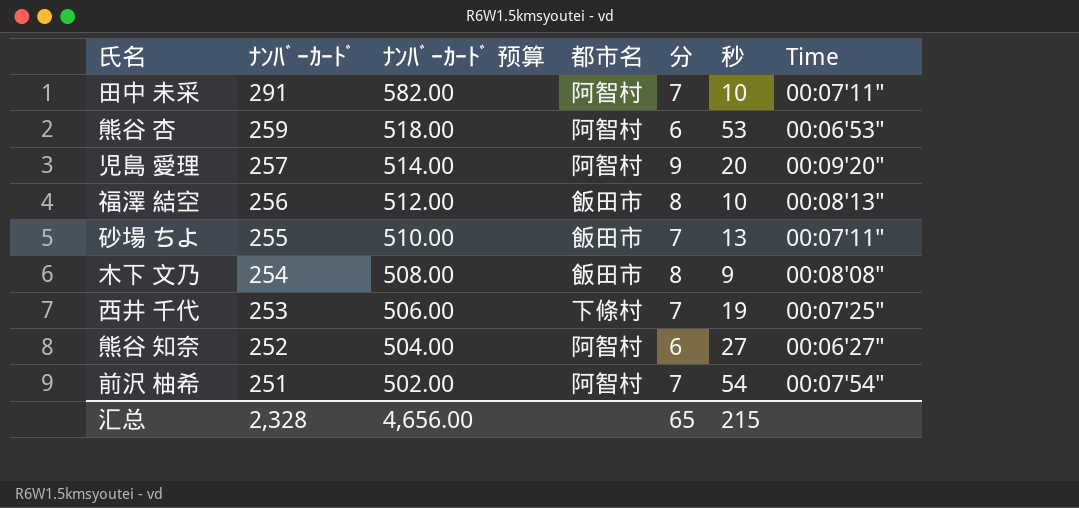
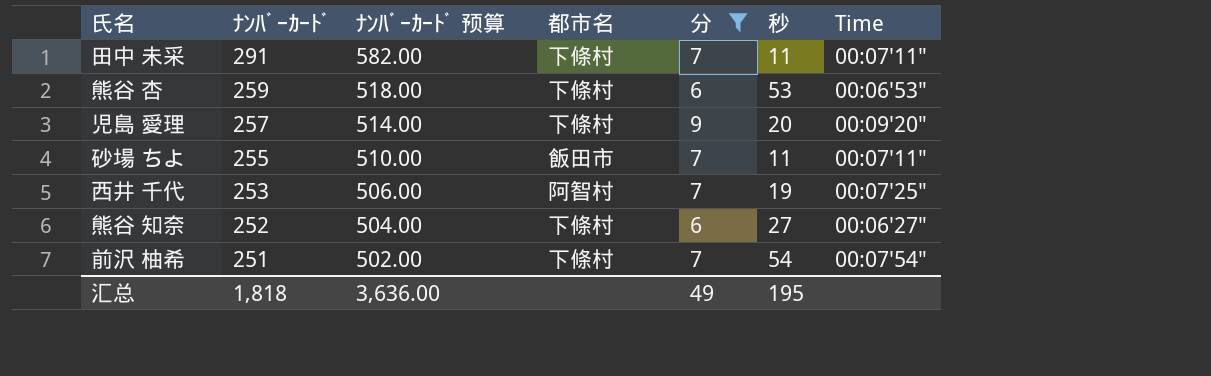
filter: none -> 分 != 8
田中 未采 | 都市名: 阿智村 -> 下條村
田中 未采 | 秒: 10 -> 11
熊谷 杏 | 都市名: 阿智村 -> 下條村
児島 愛理 | 都市名: 阿智村 -> 下條村
砂場 ちよ | 秒: 13 -> 11
西井 千代 | 都市名: 下條村 -> 阿智村
熊谷 知奈 | 都市名: 阿智村 -> 下條村
前沢 柚希 | 都市名: 阿智村 -> 下條村
汇总 | ﾅﾝﾊﾞｰｶｰﾄﾞ: 2,328 -> 1,818
汇总 | ﾅﾝﾊﾞｰｶｰﾄﾞ 预算: 4,656.00 -> 3,636.00
汇总 | 分: 65 -> 49
汇总 | 秒: 215 -> 195

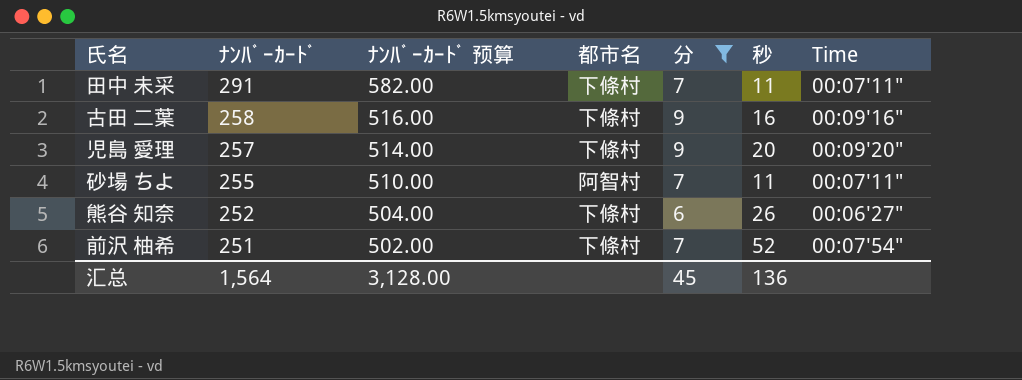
row 熊谷 杏: 259 | 518.00 | 下條村 | 6 | 53 | 00:06'53" -> none
row 西井 千代: 253 | 506.00 | 阿智村 | 7 | 19 | 00:07'25" -> none
row 古田 二葉: none -> 258 | 516.00 | 下條村 | 9 | 16 | 00:09'16"
砂場 ちよ | 都市名: 飯田市 -> 阿智村
熊谷 知奈 | 秒: 27 -> 26
前沢 柚希 | 秒: 54 -> 52
汇总 | ﾅﾝﾊﾞｰｶｰﾄﾞ: 1,818 -> 1,564
汇总 | ﾅﾝﾊﾞｰｶｰﾄﾞ 预算: 3,636.00 -> 3,128.00
汇总 | 分: 49 -> 45
汇总 | 秒: 195 -> 136

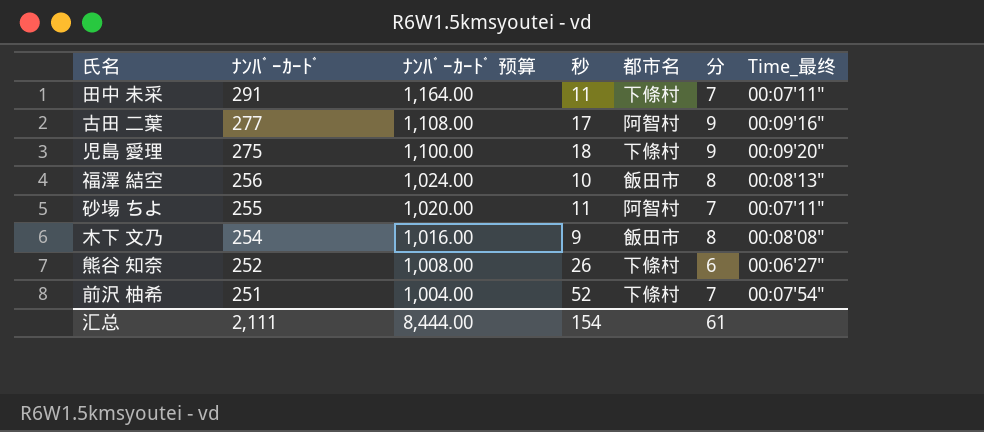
filter: 分 != 8 -> none
column ﾅﾝﾊﾞｰｶｰﾄﾞ 预算 | formula: [ﾅﾝﾊﾞｰｶｰﾄﾞ] * 2 -> [ﾅﾝﾊﾞｰｶｰﾄﾞ] * 4
column 秒 | position: 6 -> 4
column name: Time -> Time_最终
古田 二葉 | ﾅﾝﾊﾞｰｶｰﾄﾞ: 258 -> 277
古田 二葉 | 秒: 16 -> 17
古田 二葉 | 都市名: 下條村 -> 阿智村
児島 愛理 | ﾅﾝﾊﾞｰｶｰﾄﾞ: 257 -> 275
児島 愛理 | 秒: 20 -> 18
汇总 | ﾅﾝﾊﾞｰｶｰﾄﾞ: 1,564 -> 2,111
汇总 | ﾅﾝﾊﾞｰｶｰﾄﾞ 预算: 3,128.00 -> 8,444.00
汇总 | 秒: 136 -> 154
汇总 | 分: 45 -> 61

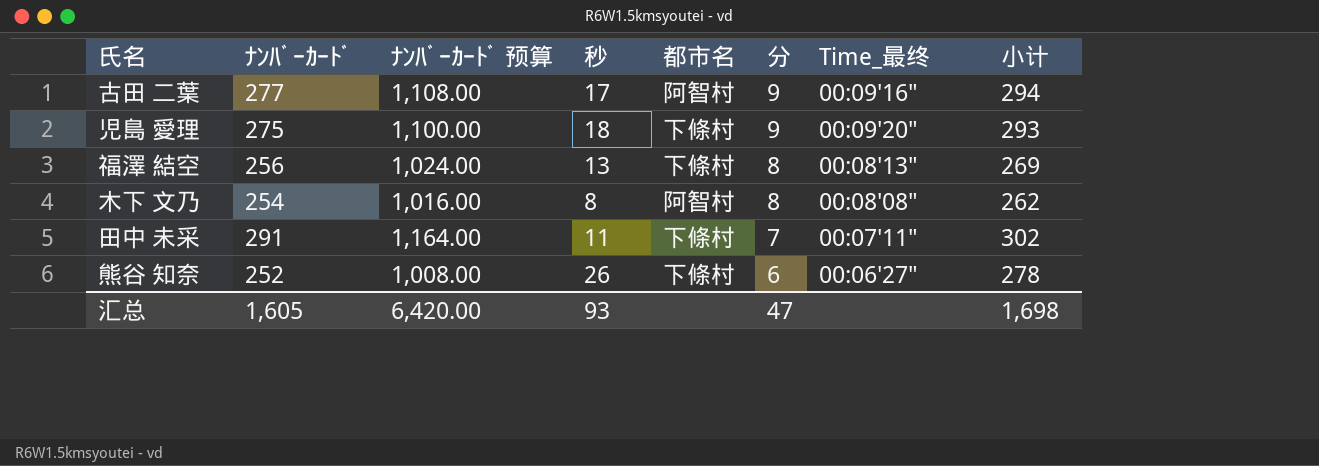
row order: ﾅﾝﾊﾞｰｶｰﾄﾞ descending -> 分 descending
column 小计 | formula: none -> [ﾅﾝﾊﾞｰｶｰﾄﾞ] + [秒]
row 砂場 ちよ: 255 | 1,020.00 | 11 | 阿智村 | 7 | 00:07'11" -> none
row 前沢 柚希: 251 | 1,004.00 | 52 | 下條村 | 7 | 00:07'54" -> none
福澤 結空 | 秒: 10 -> 13
福澤 結空 | 都市名: 飯田市 -> 下條村
木下 文乃 | 秒: 9 -> 8
木下 文乃 | 都市名: 飯田市 -> 阿智村
汇总 | ﾅﾝﾊﾞｰｶｰﾄﾞ: 2,111 -> 1,605
汇总 | ﾅﾝﾊﾞｰｶｰﾄﾞ 预算: 8,444.00 -> 6,420.00
汇总 | 秒: 154 -> 93
汇总 | 分: 61 -> 47

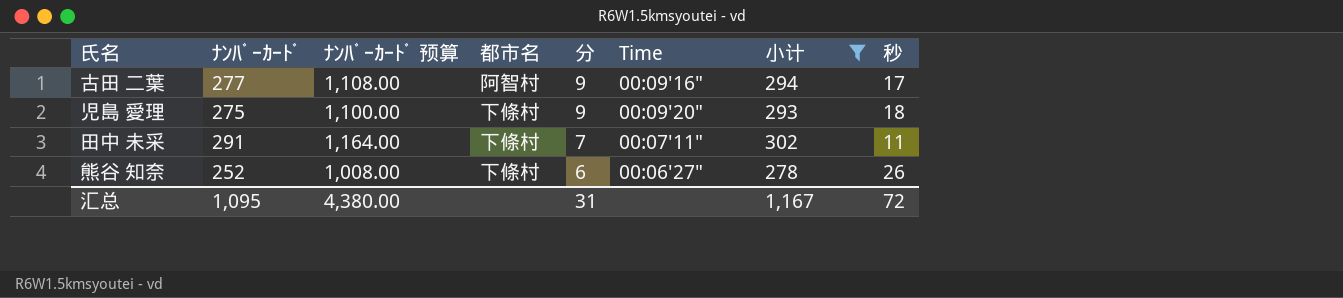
filter: none -> 小计 >= 278
column name: Time_最终 -> Time
column 秒 | position: 4 -> 8
汇总 | ﾅﾝﾊﾞｰｶｰﾄﾞ: 1,605 -> 1,095
汇总 | ﾅﾝﾊﾞｰｶｰﾄﾞ 预算: 6,420.00 -> 4,380.00
汇总 | 分: 47 -> 31
汇总 | 小计: 1,698 -> 1,167
汇总 | 秒: 93 -> 72

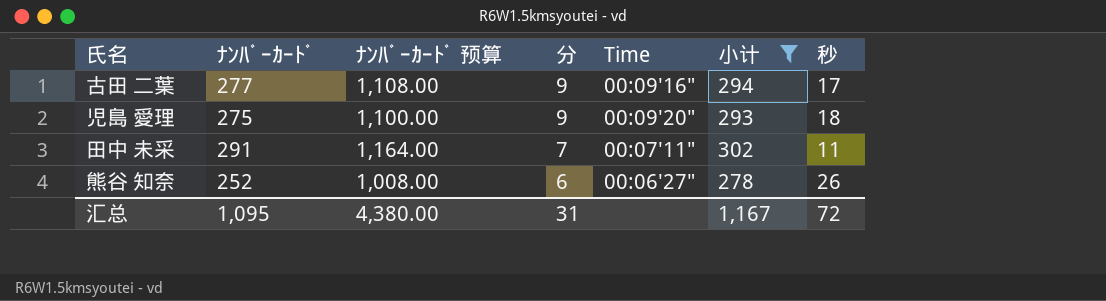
column 都市名 | position: 4 -> none

